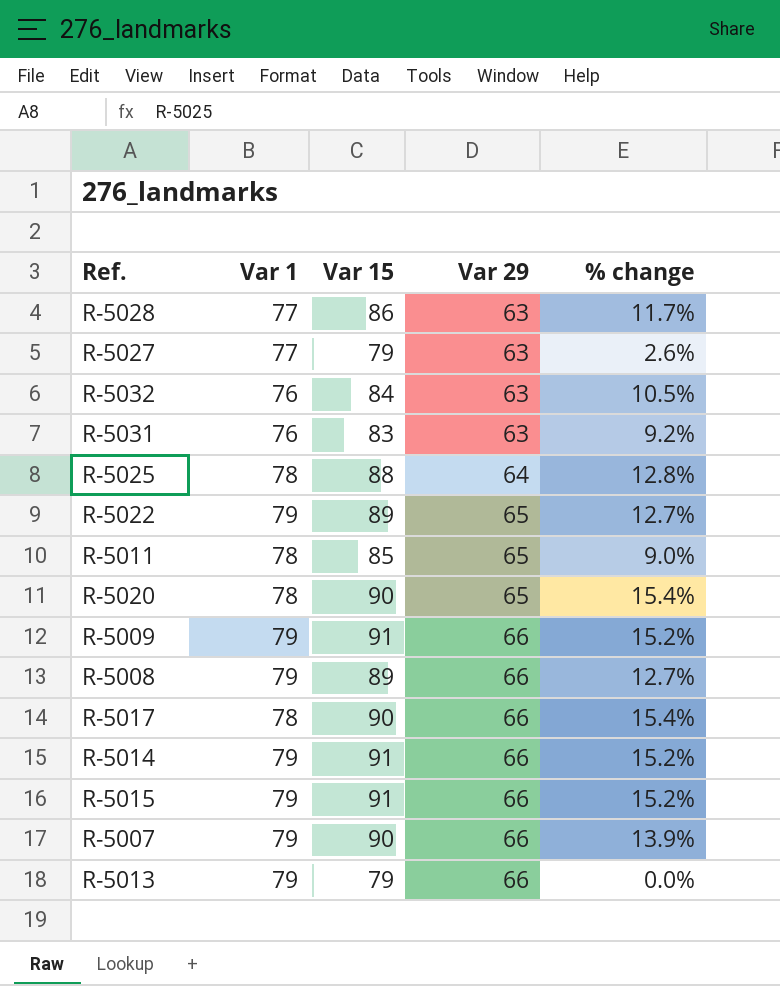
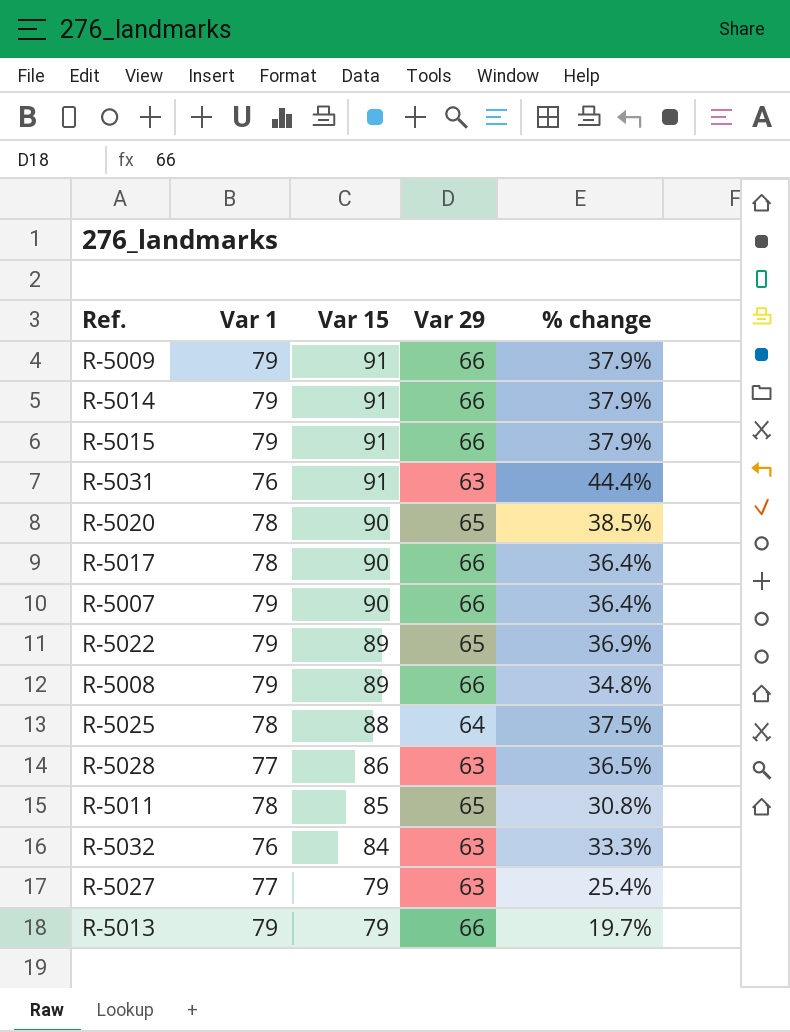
row order: Var 29 ascending -> Var 15 descending
column % change | formula: ([Var 15] - [Var 1]) / [Var 1] -> ([Var 15] - [Var 29]) / [Var 29]
R-5031 | Var 15: 83 -> 91

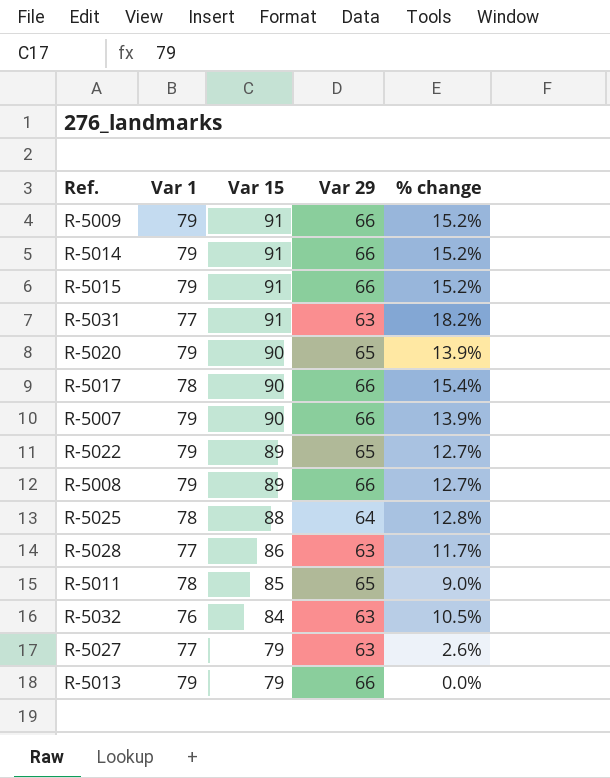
column % change | formula: ([Var 15] - [Var 29]) / [Var 29] -> ([Var 15] - [Var 1]) / [Var 1]
R-5031 | Var 1: 76 -> 77
R-5020 | Var 1: 78 -> 79

